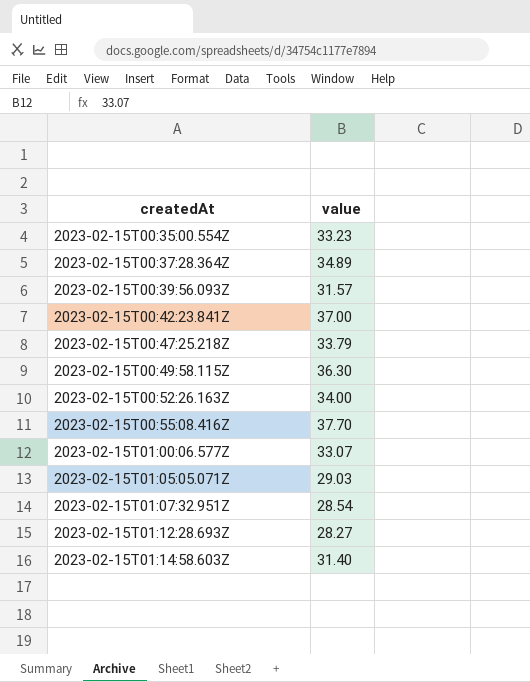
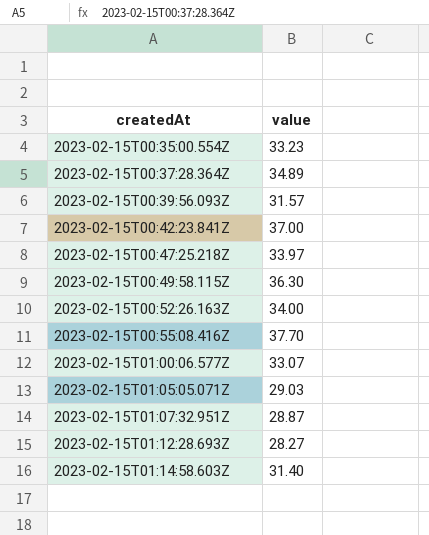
2023-02-15T00:47:25.218Z | value: 33.79 -> 33.97
2023-02-15T01:07:32.951Z | value: 28.54 -> 28.87

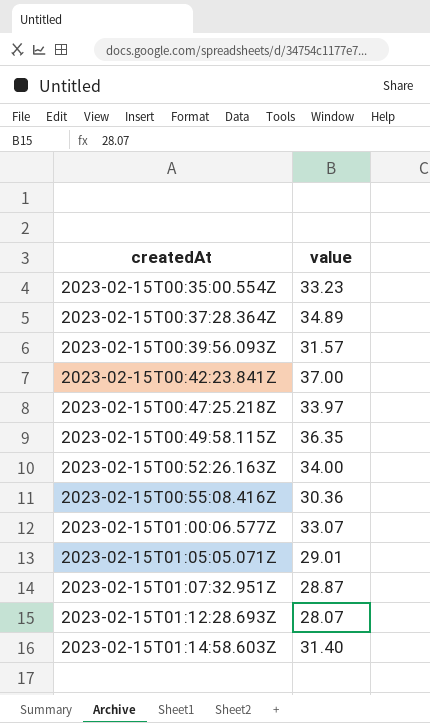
2023-02-15T00:49:58.115Z | value: 36.30 -> 36.35
2023-02-15T00:55:08.416Z | value: 37.70 -> 30.36
2023-02-15T01:05:05.071Z | value: 29.03 -> 29.01
2023-02-15T01:12:28.693Z | value: 28.27 -> 28.07

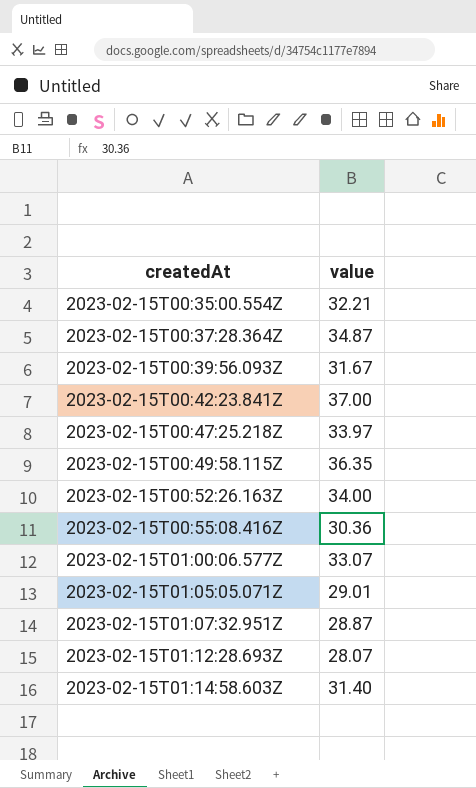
2023-02-15T00:35:00.554Z | value: 33.23 -> 32.21
2023-02-15T00:37:28.364Z | value: 34.89 -> 34.87
2023-02-15T00:39:56.093Z | value: 31.57 -> 31.67

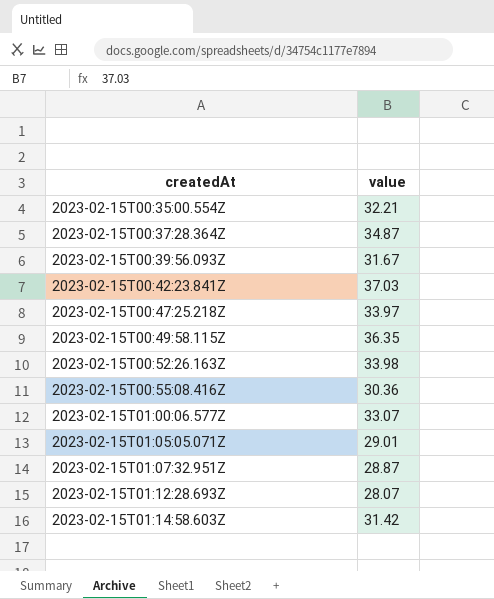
2023-02-15T00:42:23.841Z | value: 37.00 -> 37.03
2023-02-15T00:52:26.163Z | value: 34.00 -> 33.98
2023-02-15T01:14:58.603Z | value: 31.40 -> 31.42

